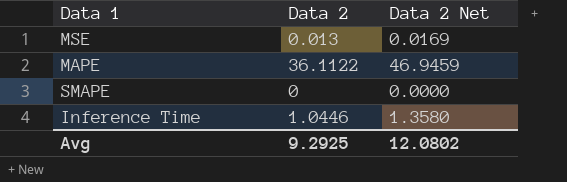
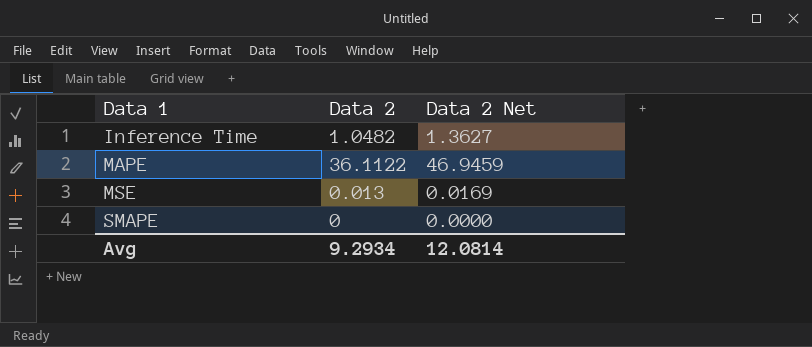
row order: none -> Data 1 ascending
Inference Time | Data 2: 1.0446 -> 1.0482
Inference Time | Data 2 Net: 1.3580 -> 1.3627
Avg | Data 2: 9.2925 -> 9.2934
Avg | Data 2 Net: 12.0802 -> 12.0814

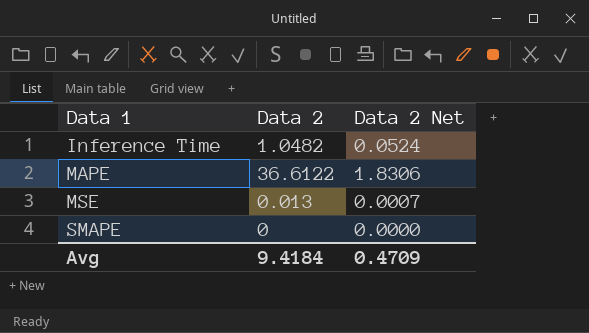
column Data 2 Net | formula: [Data 2] * 1.3 -> [Data 2] * 0.05
MAPE | Data 2: 36.1122 -> 36.6122
Avg | Data 2: 9.2934 -> 9.4184
Avg | Data 2 Net: 12.0814 -> 0.4709

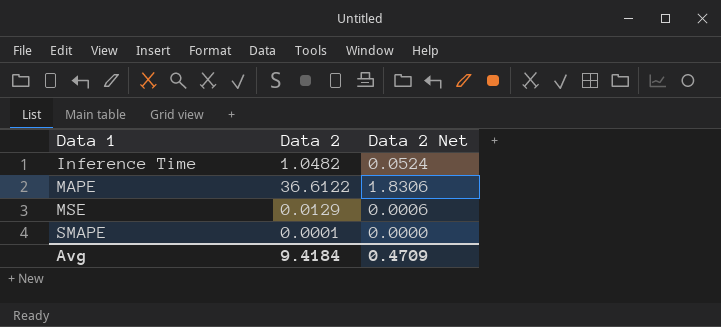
MSE | Data 2: 0.013 -> 0.0129
MSE | Data 2 Net: 0.0007 -> 0.0006
SMAPE | Data 2: 0 -> 0.0001

